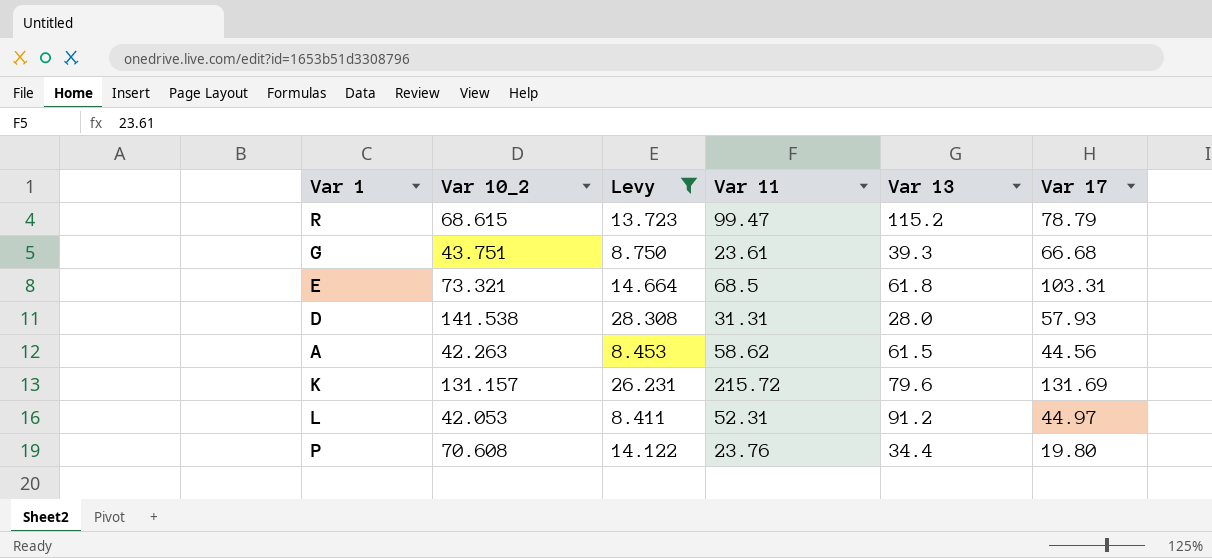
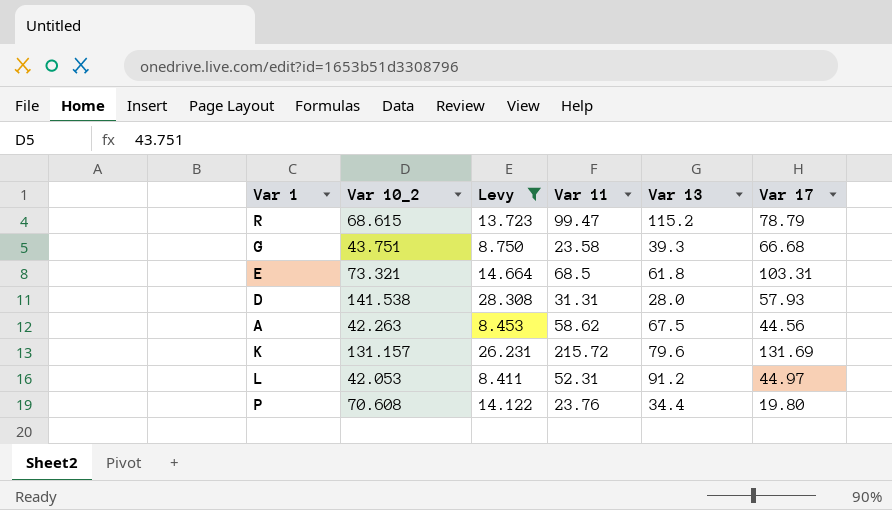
G | Var 11: 23.61 -> 23.58
A | Var 13: 61.5 -> 67.5

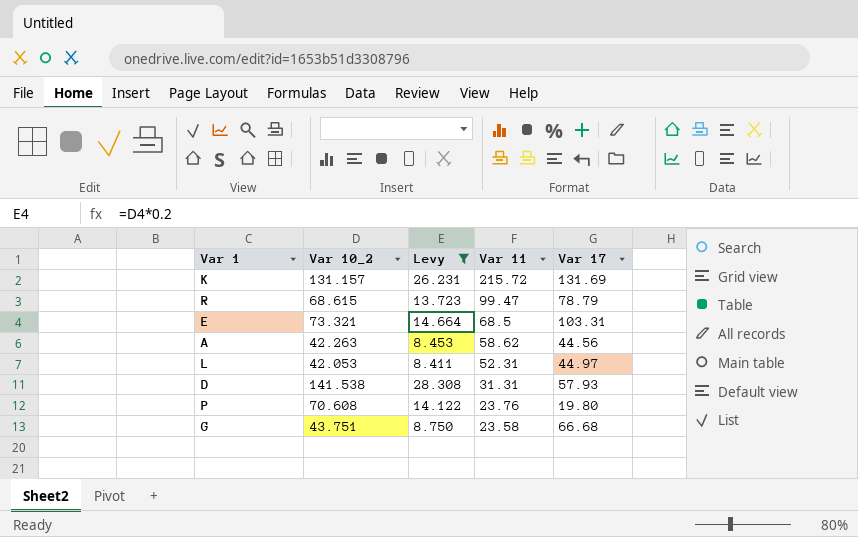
row order: none -> Var 11 descending
column Var 13 | position: 5 -> none

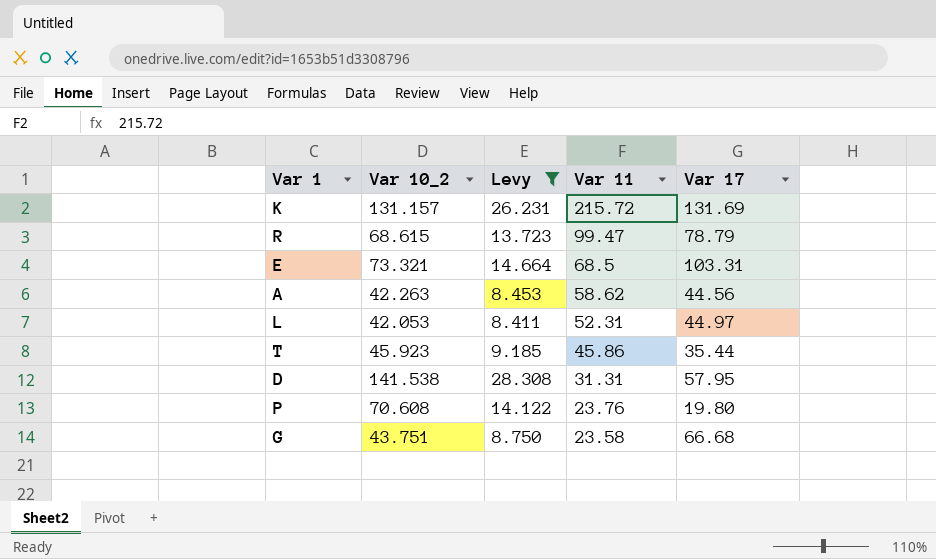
row T: none -> 45.923 | 9.185 | 45.86 | 35.44
D | Var 17: 57.93 -> 57.95

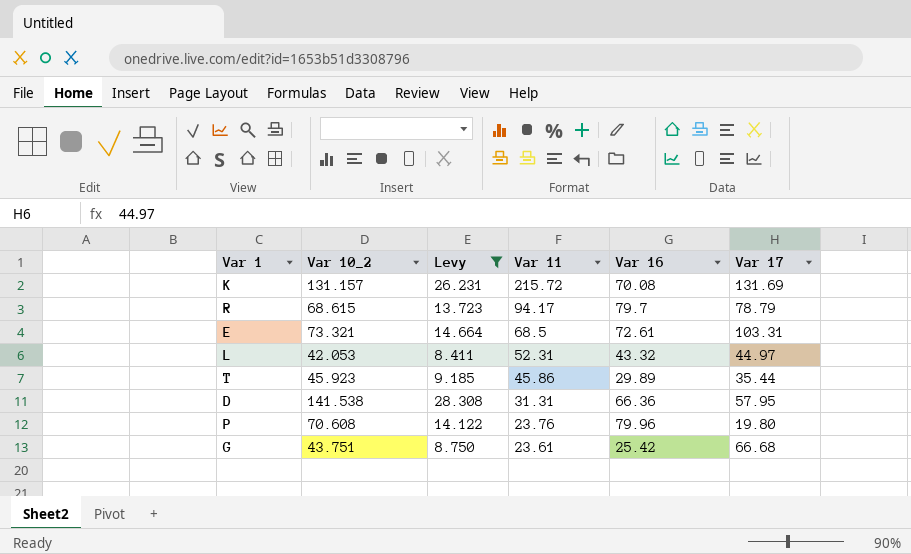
column Var 16 | position: none -> 5
row A: 42.263 | 8.453 | 58.62 | 44.56 -> none
R | Var 11: 99.47 -> 94.17
G | Var 11: 23.58 -> 23.61

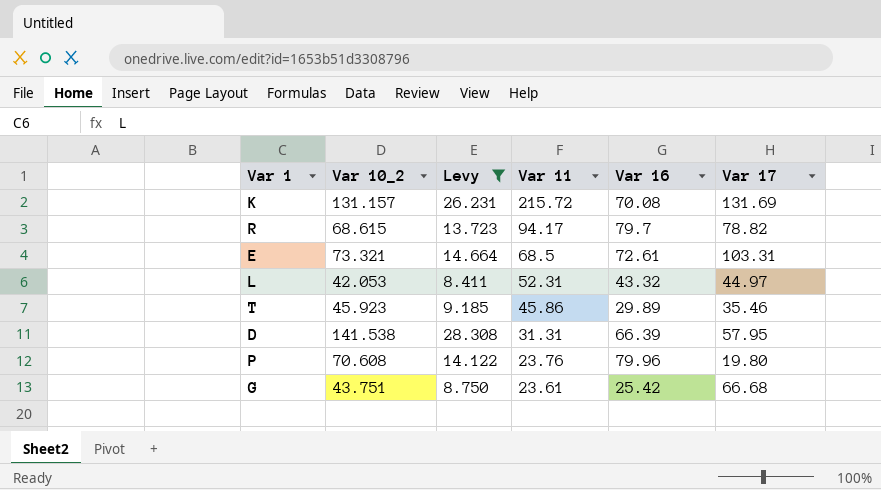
R | Var 17: 78.79 -> 78.82
T | Var 17: 35.44 -> 35.46
D | Var 16: 66.36 -> 66.39

